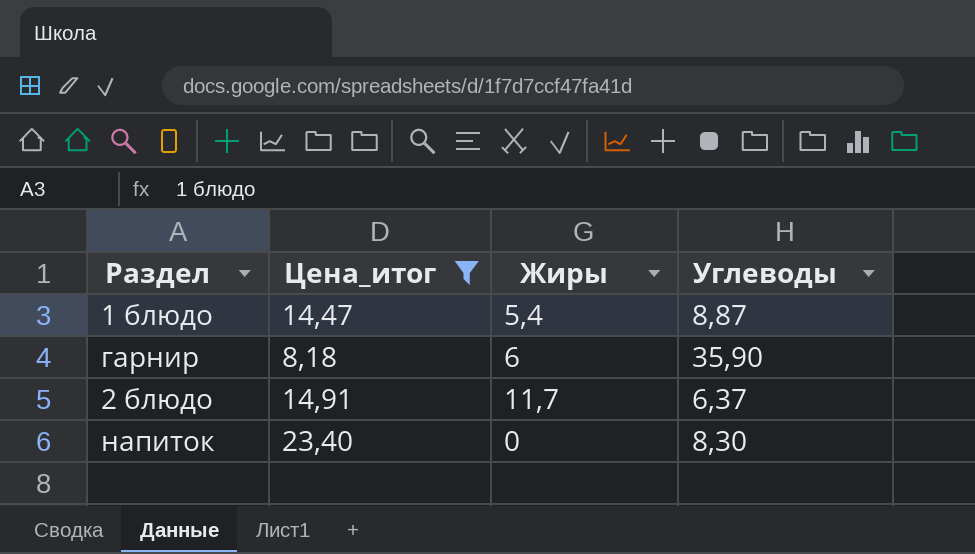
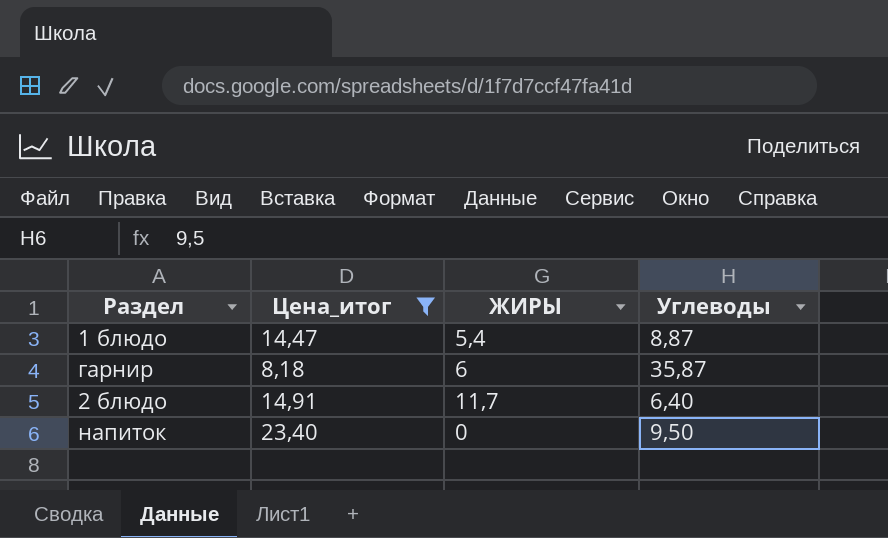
column name: Жиры -> ЖИРЫ
гарнир | Углеводы: 35,90 -> 35,87
2 блюдо | Углеводы: 6,37 -> 6,40
напиток | Углеводы: 8,30 -> 9,50

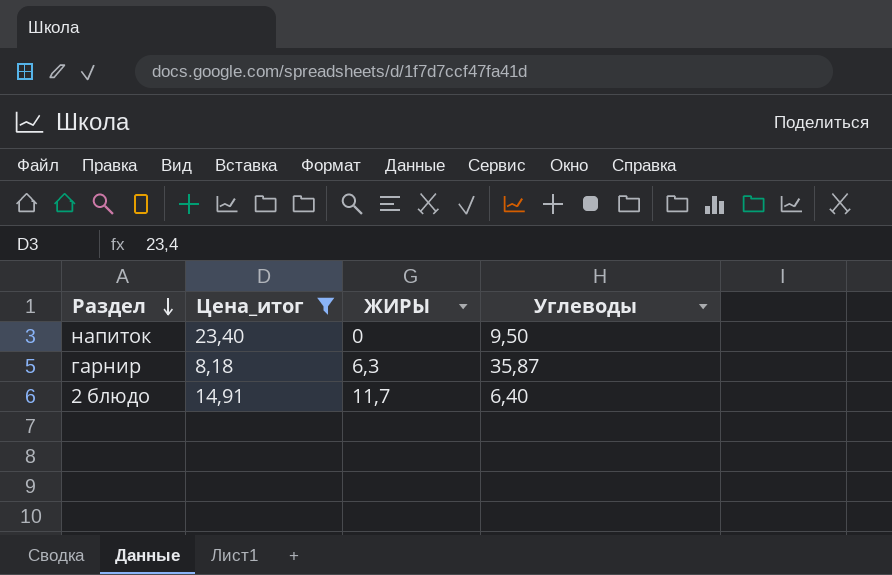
row order: none -> Раздел descending
row 1 блюдо: 14,47 | 5,4 | 8,87 -> none
гарнир | ЖИРЫ: 6 -> 6,3

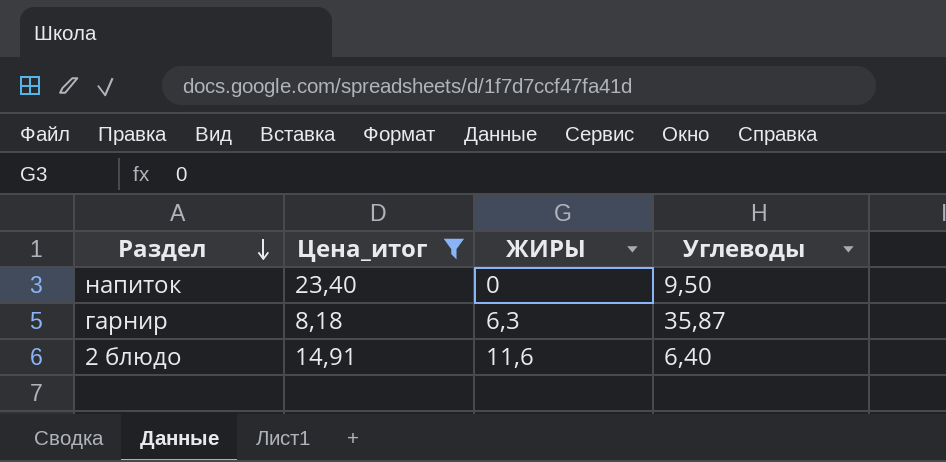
2 блюдо | ЖИРЫ: 11,7 -> 11,6

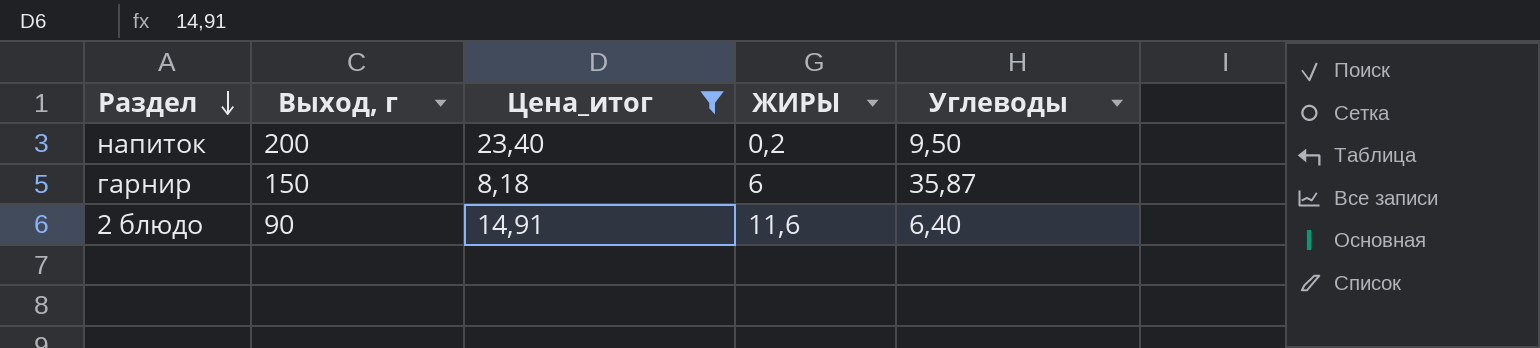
column Выход, г | position: none -> 2
напиток | ЖИРЫ: 0 -> 0,2
гарнир | ЖИРЫ: 6,3 -> 6

